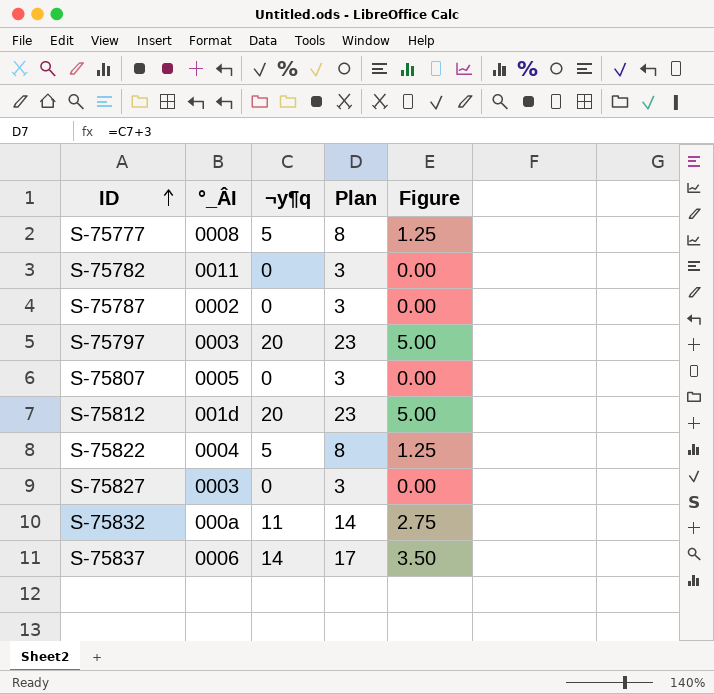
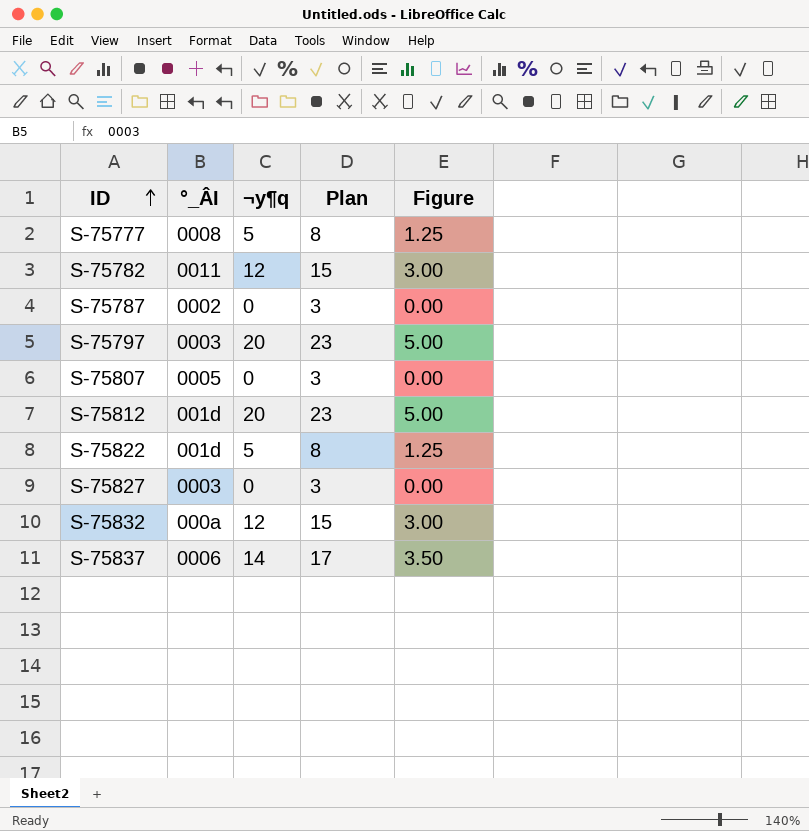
S-75782 | ¬y¶q: 0 -> 12
S-75782 | Plan: 3 -> 15
S-75782 | Figure: 0.00 -> 3.00
S-75822 | °_ÂI: 0004 -> 001d
S-75832 | ¬y¶q: 11 -> 12
S-75832 | Plan: 14 -> 15
S-75832 | Figure: 2.75 -> 3.00

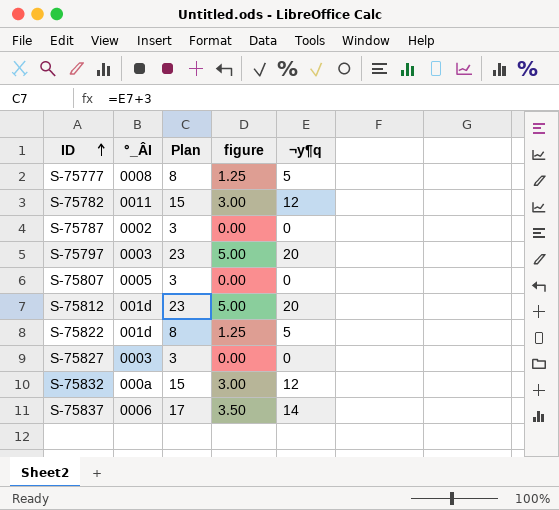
column name: Figure -> figure
column ¬y¶q | position: 3 -> 5

